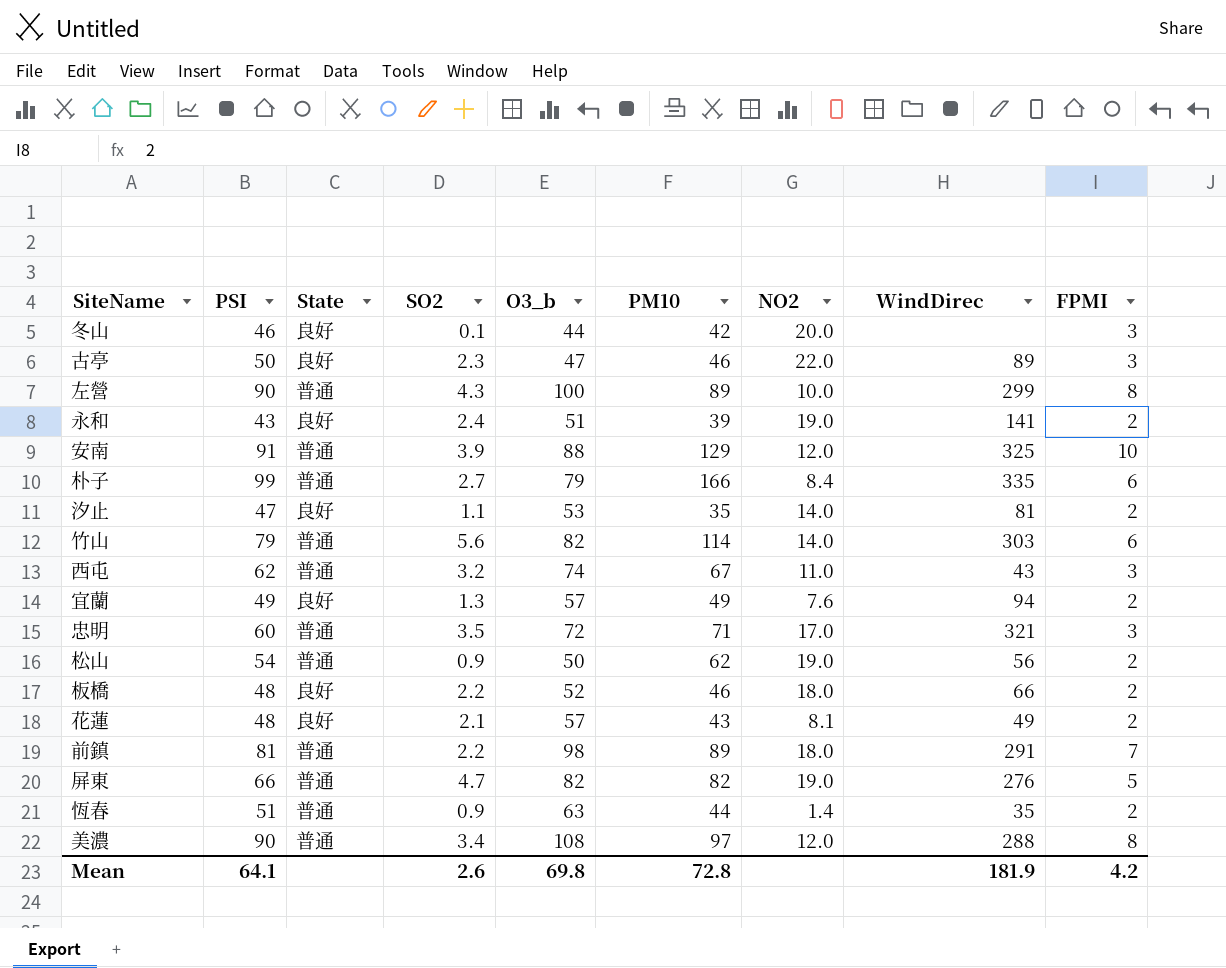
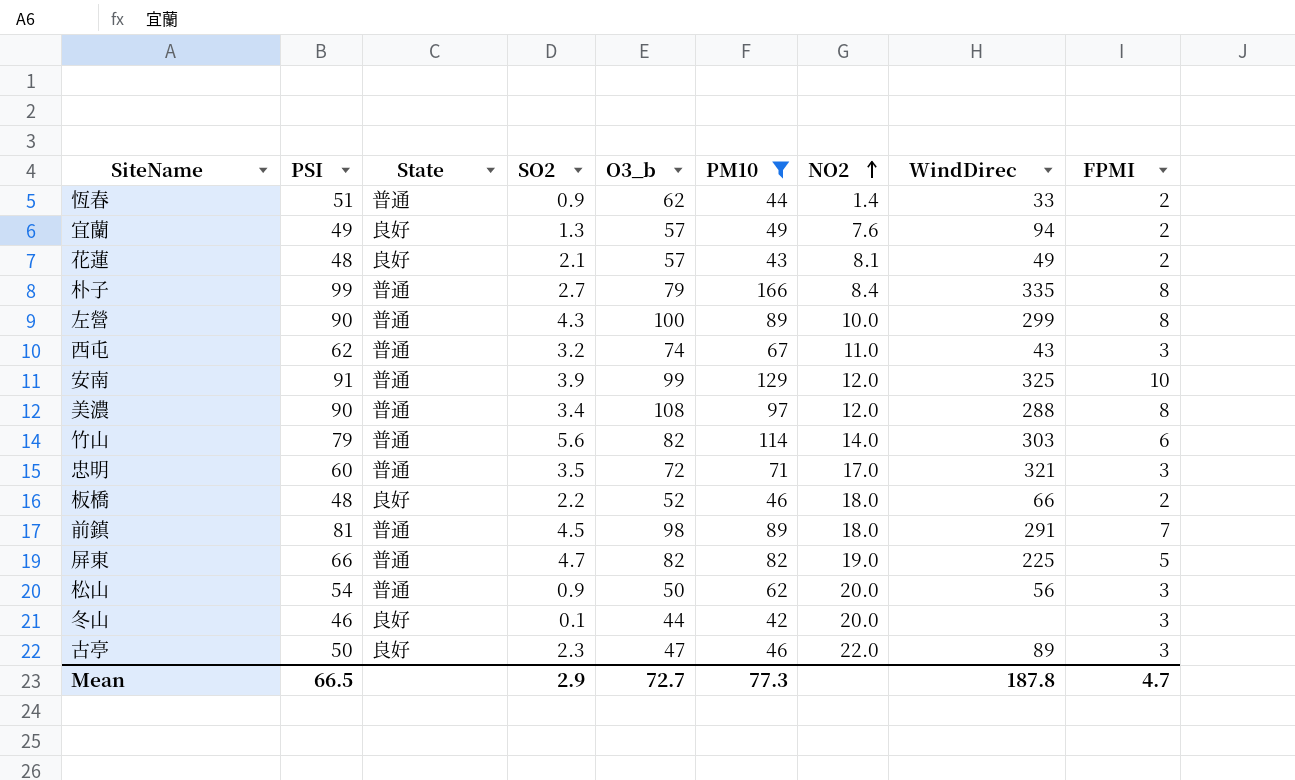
filter: none -> PM10 >= 42
row order: none -> NO2 ascending
恆春 | O3_b: 63 -> 62
恆春 | WindDirec: 35 -> 33
朴子 | FPMI: 6 -> 8
安南 | O3_b: 88 -> 99
前鎮 | SO2: 2.2 -> 4.5
屏東 | WindDirec: 276 -> 225
松山 | NO2: 19.0 -> 20.0
松山 | FPMI: 2 -> 3
Mean | PSI: 64.1 -> 66.5
Mean | SO2: 2.6 -> 2.9
Mean | O3_b: 69.8 -> 72.7
Mean | PM10: 72.8 -> 77.3
Mean | WindDirec: 181.9 -> 187.8
Mean | FPMI: 4.2 -> 4.7

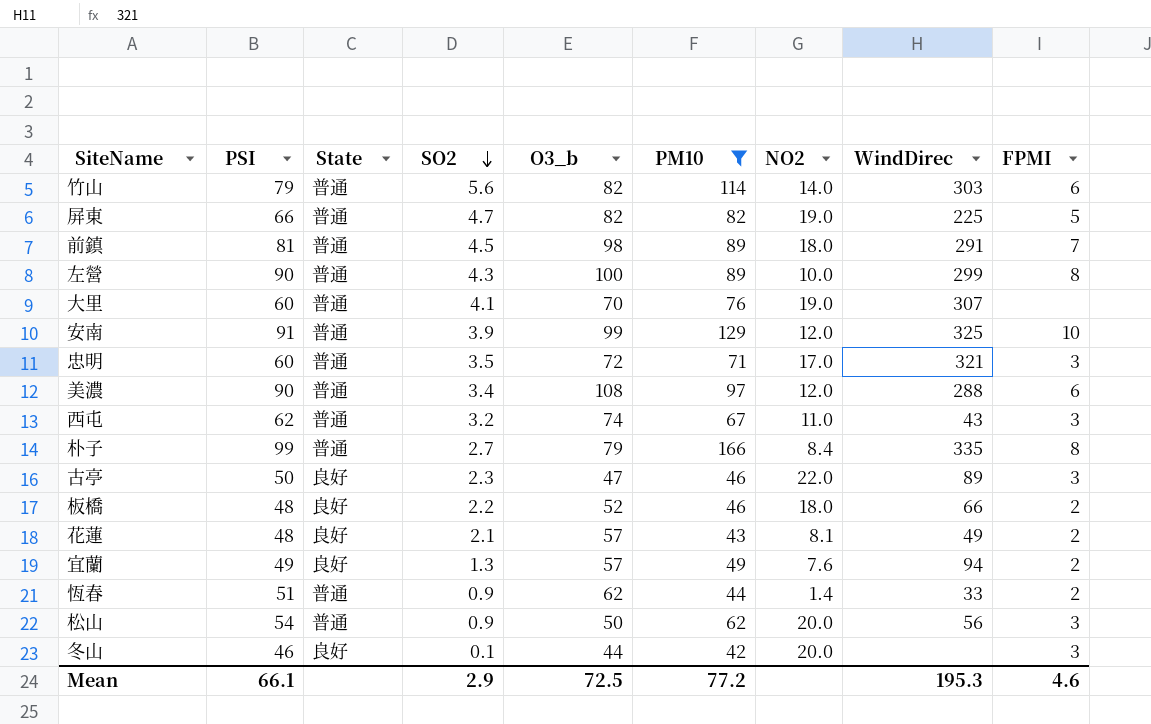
row order: NO2 ascending -> SO2 descending
row 大里: none -> 60 | 普通 | 4.1 | 70 | 76 | 19.0 | 307 | none
美濃 | FPMI: 8 -> 6
Mean | PSI: 66.5 -> 66.1
Mean | O3_b: 72.7 -> 72.5
Mean | PM10: 77.3 -> 77.2
Mean | WindDirec: 187.8 -> 195.3
Mean | FPMI: 4.7 -> 4.6

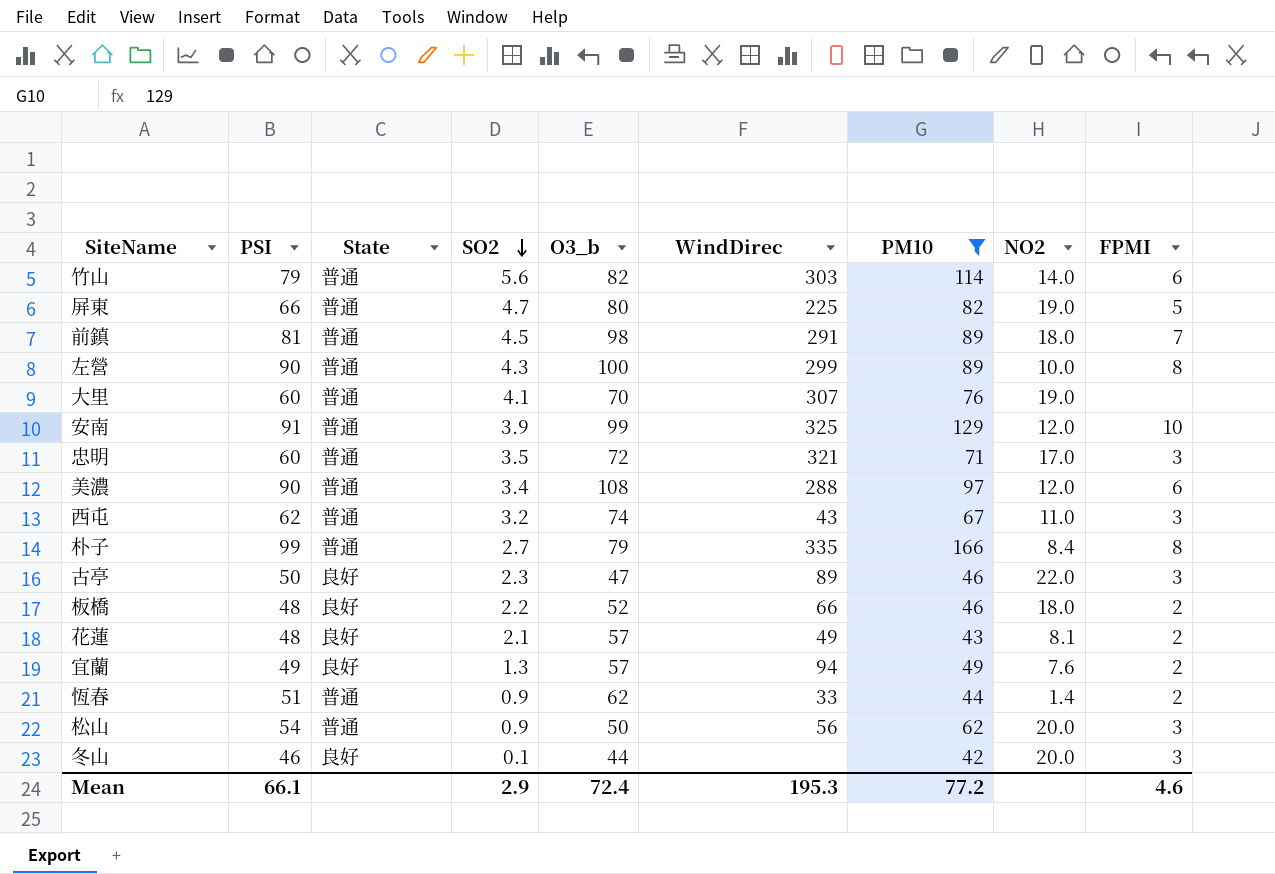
column WindDirec | position: 8 -> 6
屏東 | O3_b: 82 -> 80
Mean | O3_b: 72.5 -> 72.4

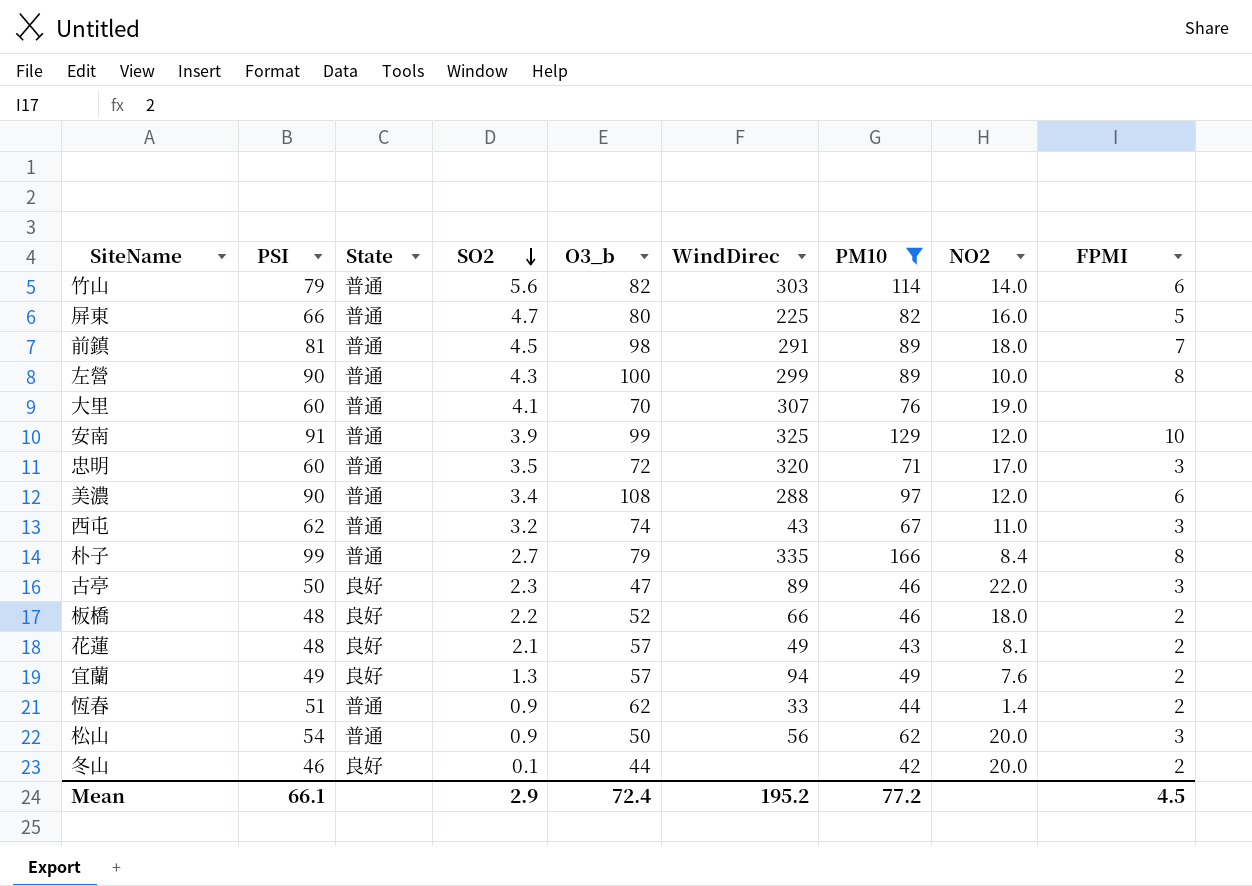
屏東 | NO2: 19.0 -> 16.0
忠明 | WindDirec: 321 -> 320
冬山 | FPMI: 3 -> 2
Mean | WindDirec: 195.3 -> 195.2
Mean | FPMI: 4.6 -> 4.5

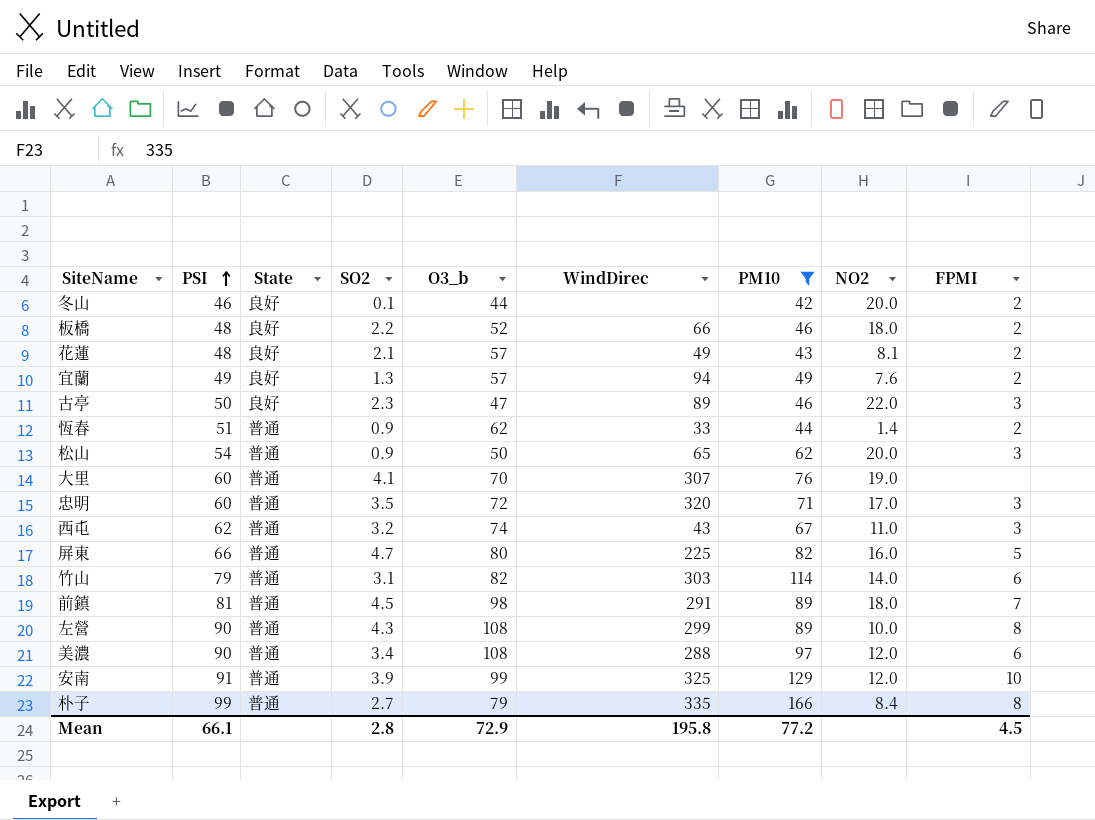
row order: SO2 descending -> PSI ascending
松山 | WindDirec: 56 -> 65
竹山 | SO2: 5.6 -> 3.1
左營 | O3_b: 100 -> 108
Mean | SO2: 2.9 -> 2.8
Mean | O3_b: 72.4 -> 72.9
Mean | WindDirec: 195.2 -> 195.8

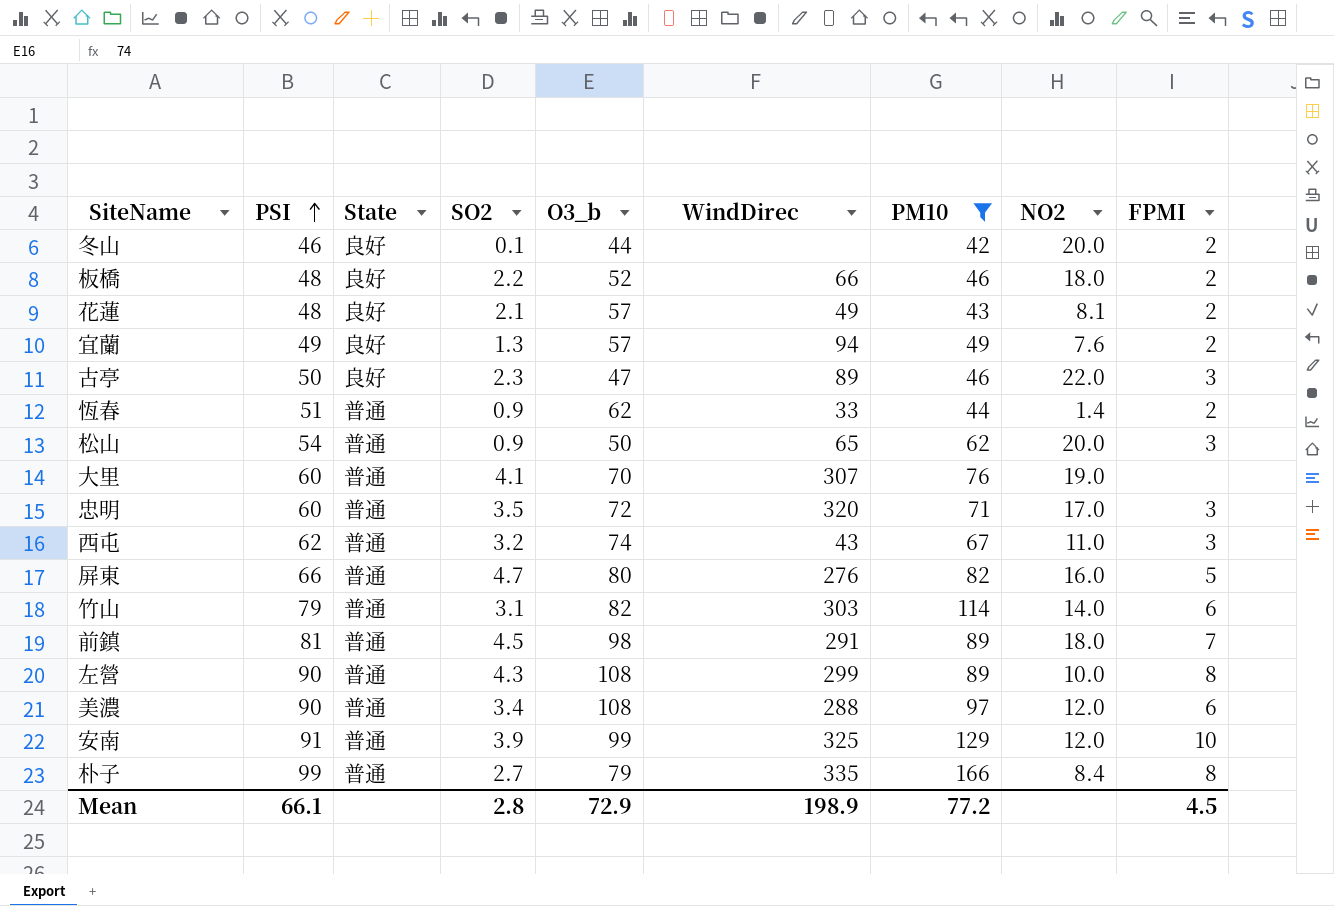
屏東 | WindDirec: 225 -> 276
Mean | WindDirec: 195.8 -> 198.9

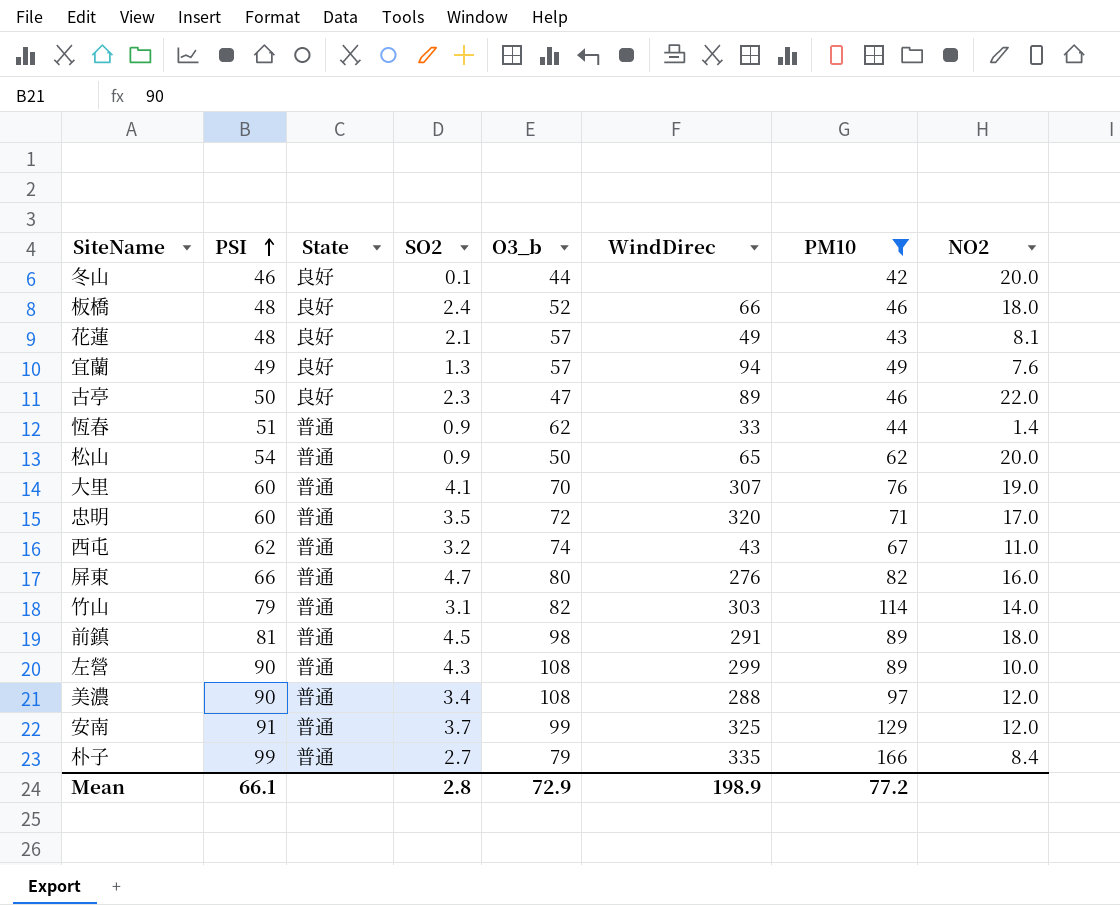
column FPMI | position: 9 -> none
板橋 | SO2: 2.2 -> 2.4
安南 | SO2: 3.9 -> 3.7

